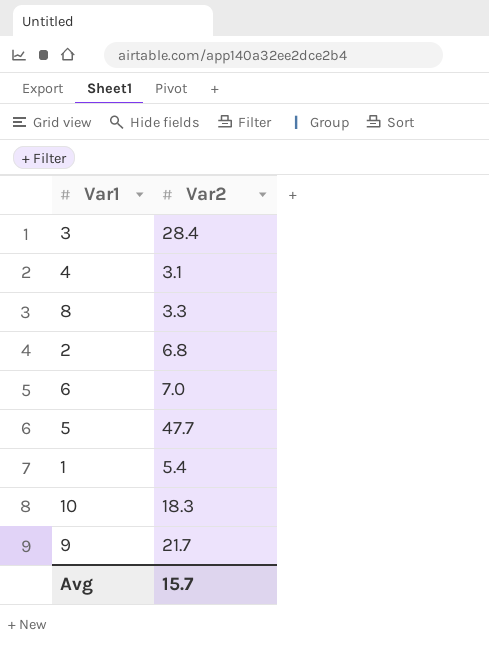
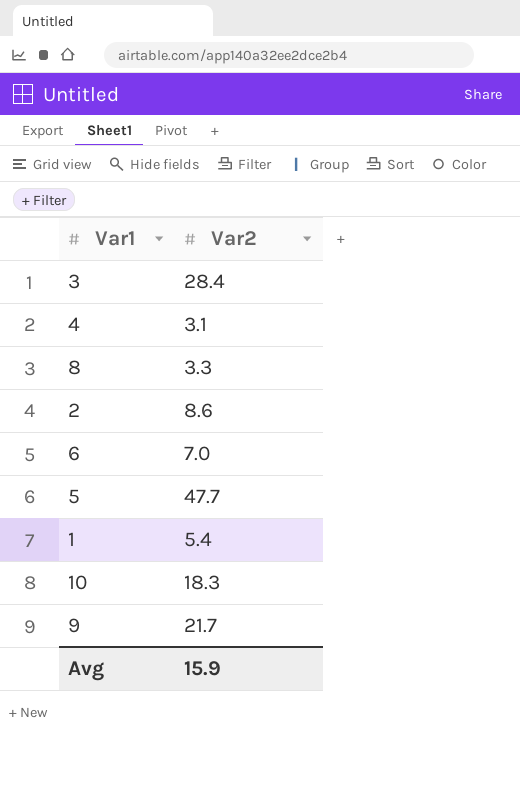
2 | Var2: 6.8 -> 8.6
Avg | Var2: 15.7 -> 15.9

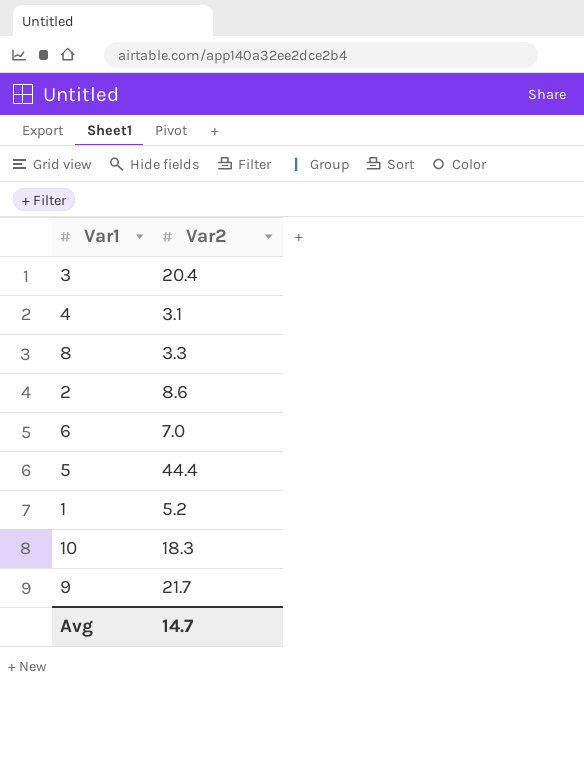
3 | Var2: 28.4 -> 20.4
5 | Var2: 47.7 -> 44.4
1 | Var2: 5.4 -> 5.2
Avg | Var2: 15.9 -> 14.7

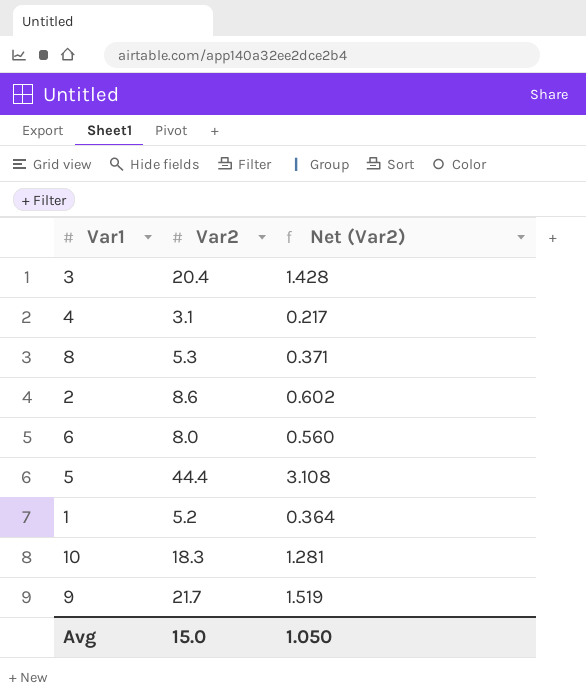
column Net (Var2) | formula: none -> [Var2] * 0.07
8 | Var2: 3.3 -> 5.3
6 | Var2: 7.0 -> 8.0
Avg | Var2: 14.7 -> 15.0

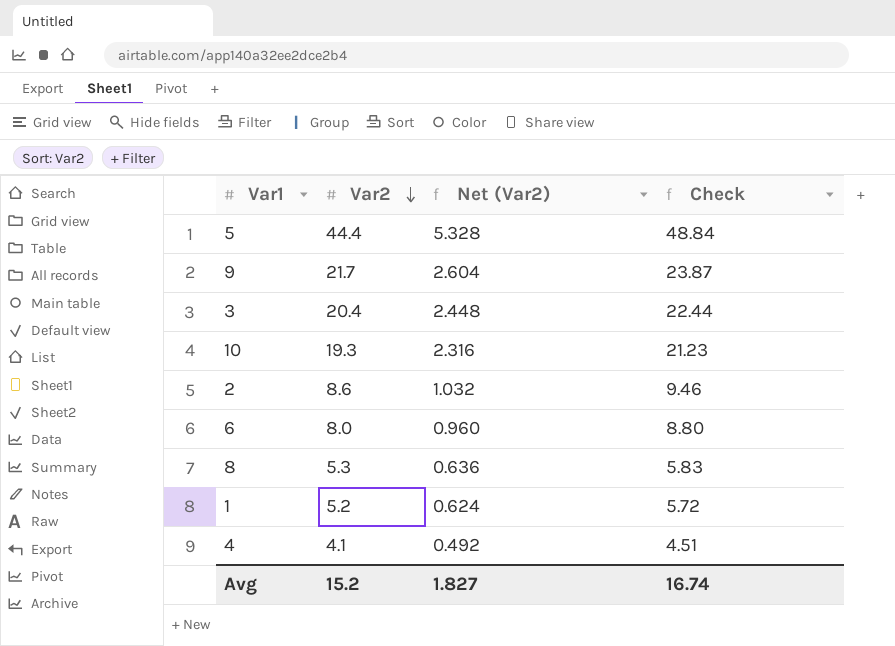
row order: none -> Var2 descending
column Net (Var2) | formula: [Var2] * 0.07 -> [Var2] * 0.12
column Check | formula: none -> [Var2] * 1.1
10 | Var2: 18.3 -> 19.3
4 | Var2: 3.1 -> 4.1
Avg | Var2: 15.0 -> 15.2
Avg | Net (Var2): 1.050 -> 1.827

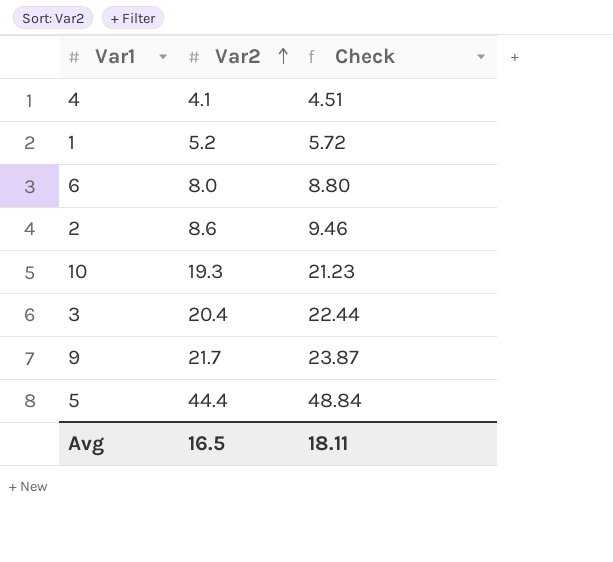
row order: Var2 descending -> Var2 ascending
column Net (Var2) | formula: [Var2] * 0.12 -> none
row 8: 5.3 | 0.636 | 5.83 -> none
Avg | Var2: 15.2 -> 16.5
Avg | Check: 16.74 -> 18.11

